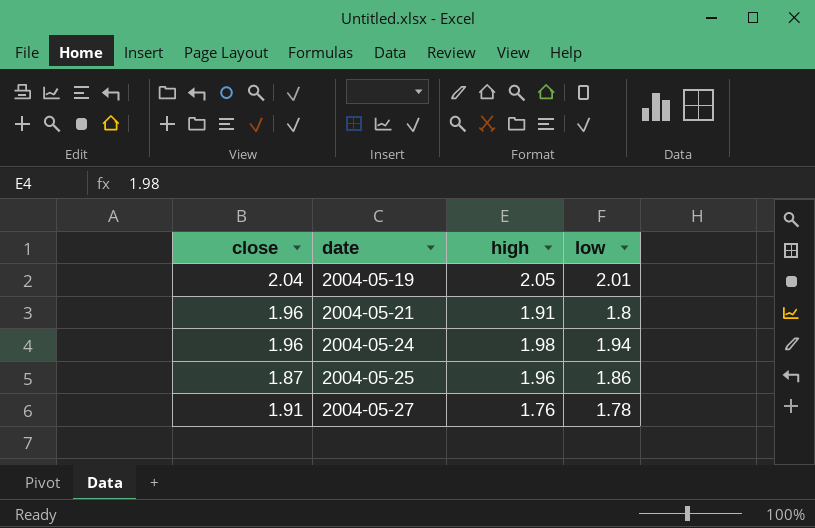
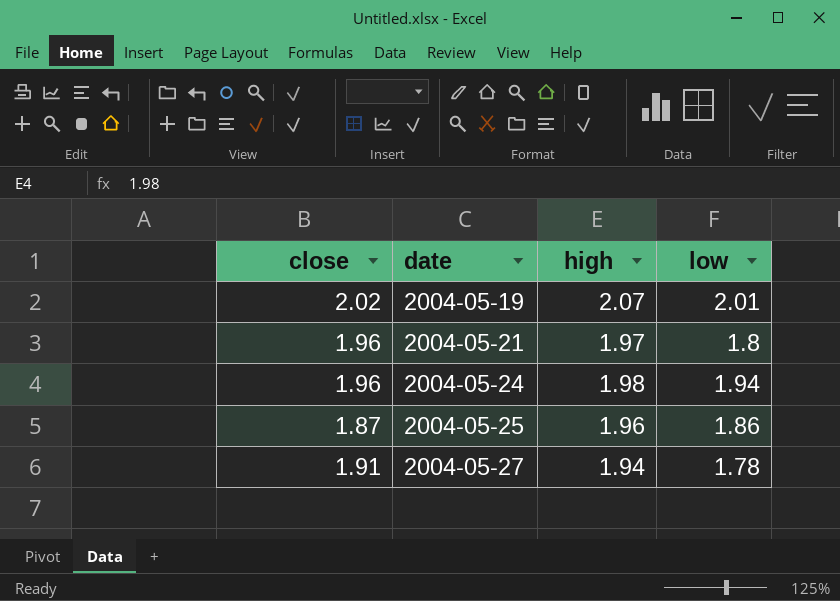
2004-05-19 | close: 2.04 -> 2.02
2004-05-19 | high: 2.05 -> 2.07
2004-05-21 | high: 1.91 -> 1.97
2004-05-27 | high: 1.76 -> 1.94

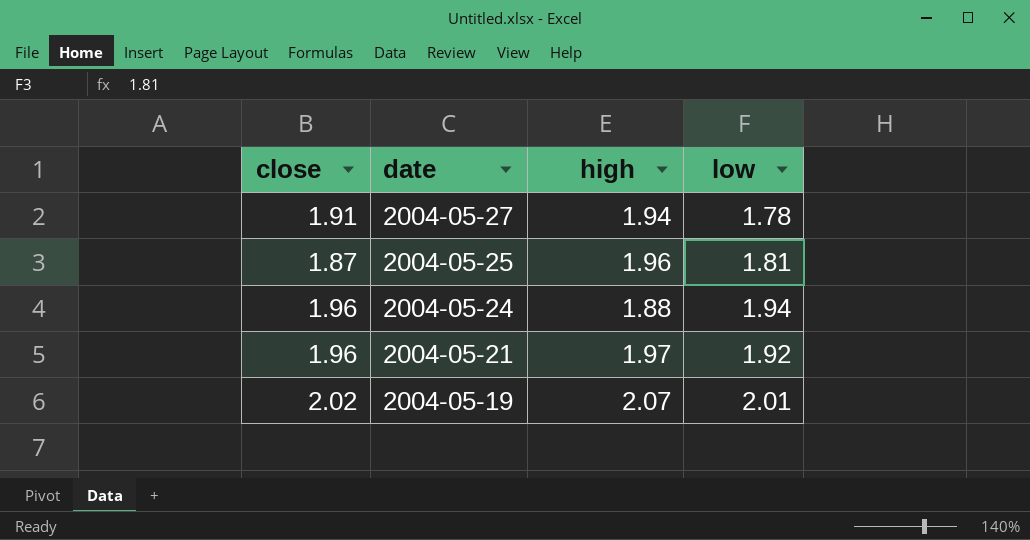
row order: date ascending -> date descending
2004-05-25 | low: 1.86 -> 1.81
2004-05-24 | high: 1.98 -> 1.88
2004-05-21 | low: 1.8 -> 1.92

